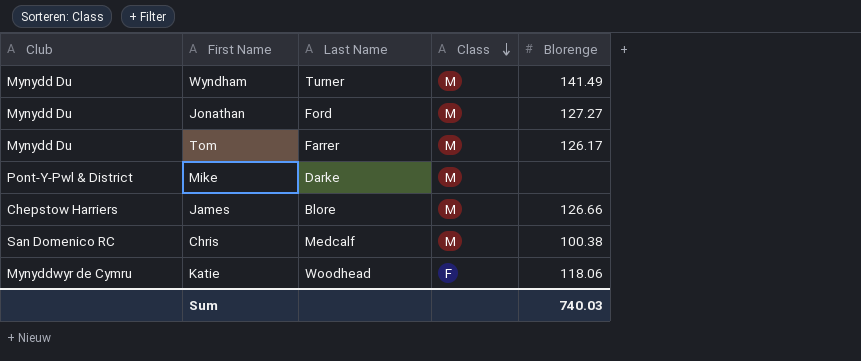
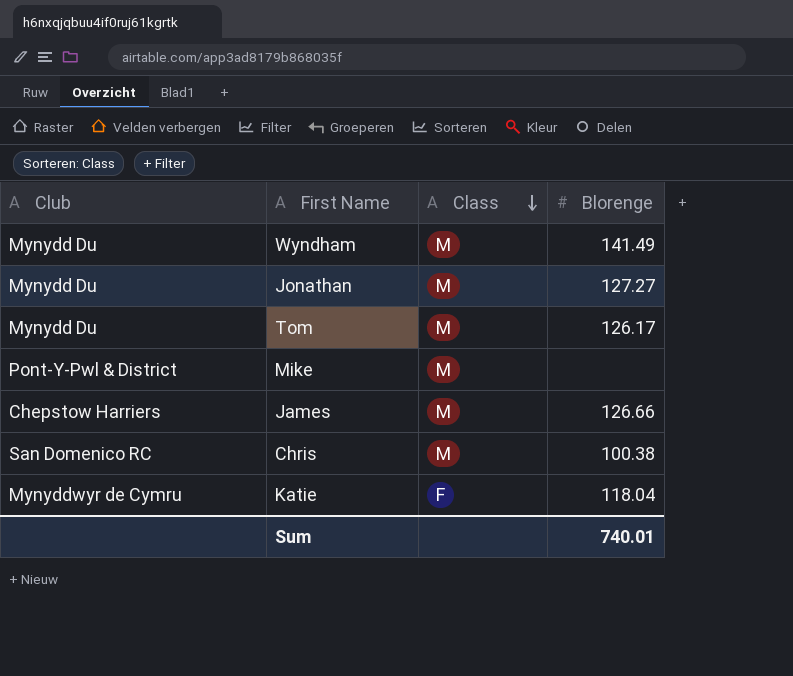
column Last Name | position: 3 -> none
Katie | Blorenge: 118.06 -> 118.04
Sum | Blorenge: 740.03 -> 740.01

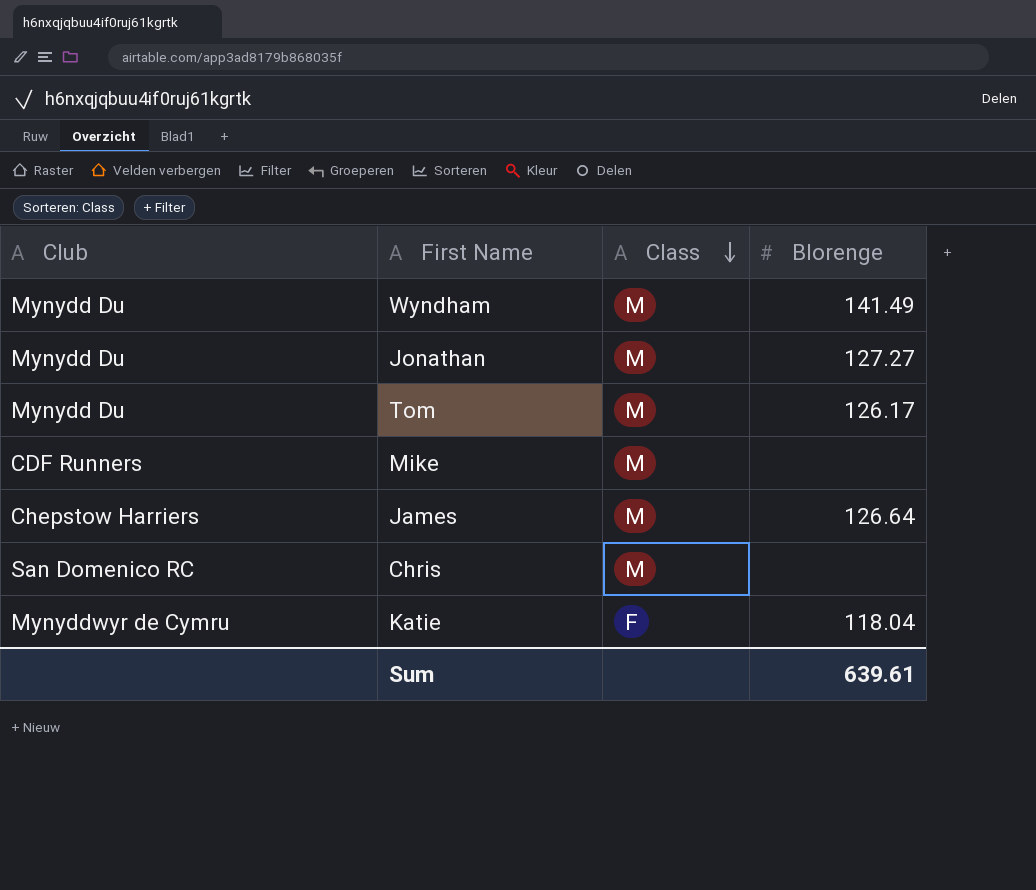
Mike | Club: Pont-Y-Pwl & District -> CDF Runners
James | Blorenge: 126.66 -> 126.64
Chris | Blorenge: 100.38 -> none
Sum | Blorenge: 740.01 -> 639.61

